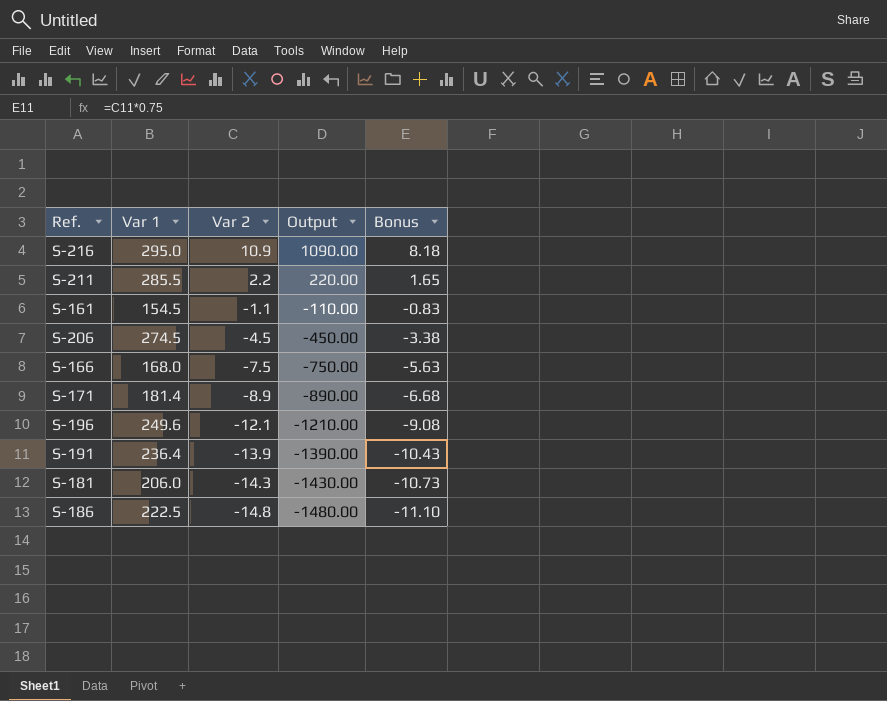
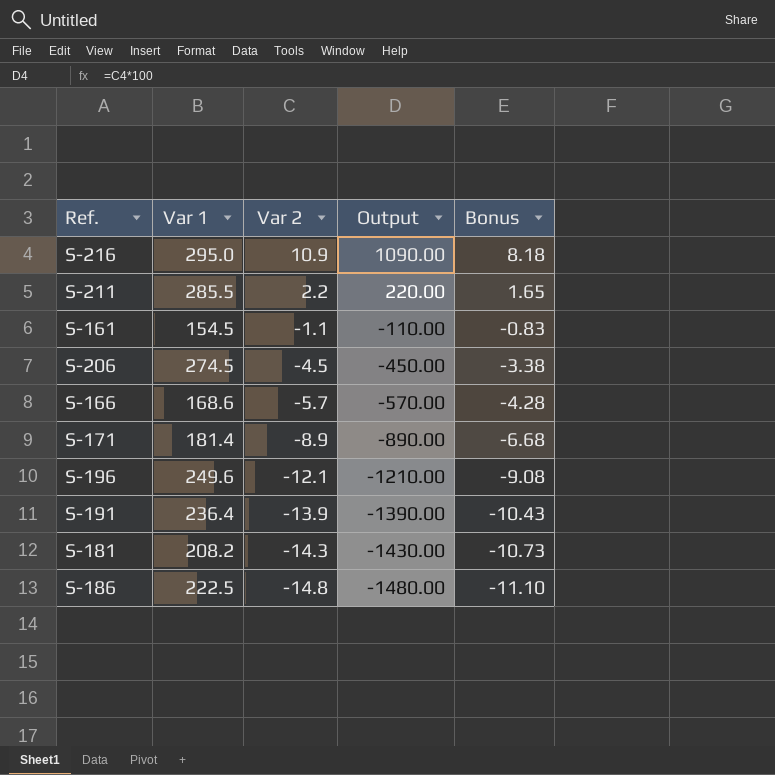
S-166 | Var 1: 168.0 -> 168.6
S-166 | Var 2: -7.5 -> -5.7
S-166 | Output: -750.00 -> -570.00
S-166 | Bonus: -5.63 -> -4.28
S-181 | Var 1: 206.0 -> 208.2

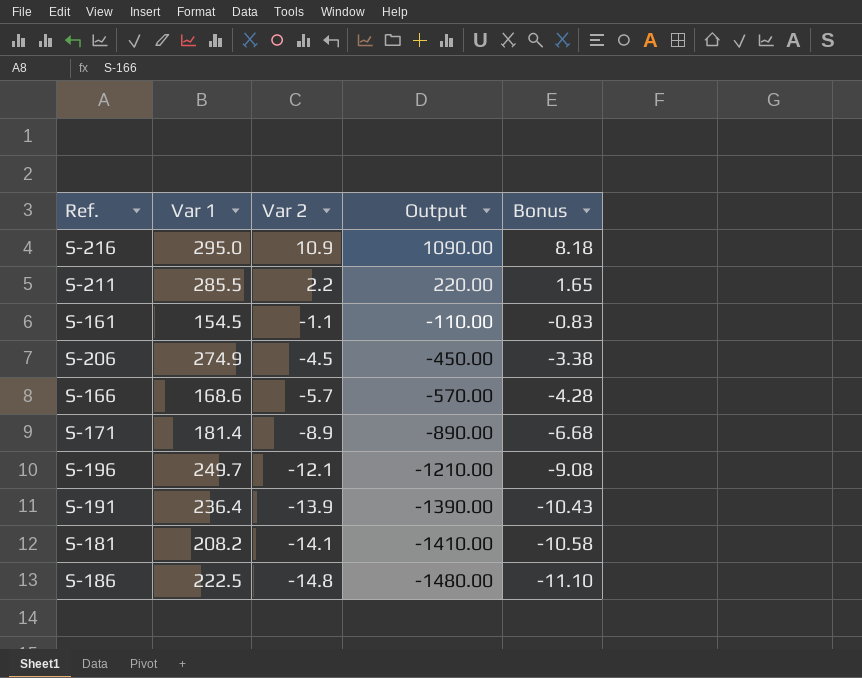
S-206 | Var 1: 274.5 -> 274.9
S-196 | Var 1: 249.6 -> 249.7
S-181 | Var 2: -14.3 -> -14.1
S-181 | Output: -1430.00 -> -1410.00
S-181 | Bonus: -10.73 -> -10.58

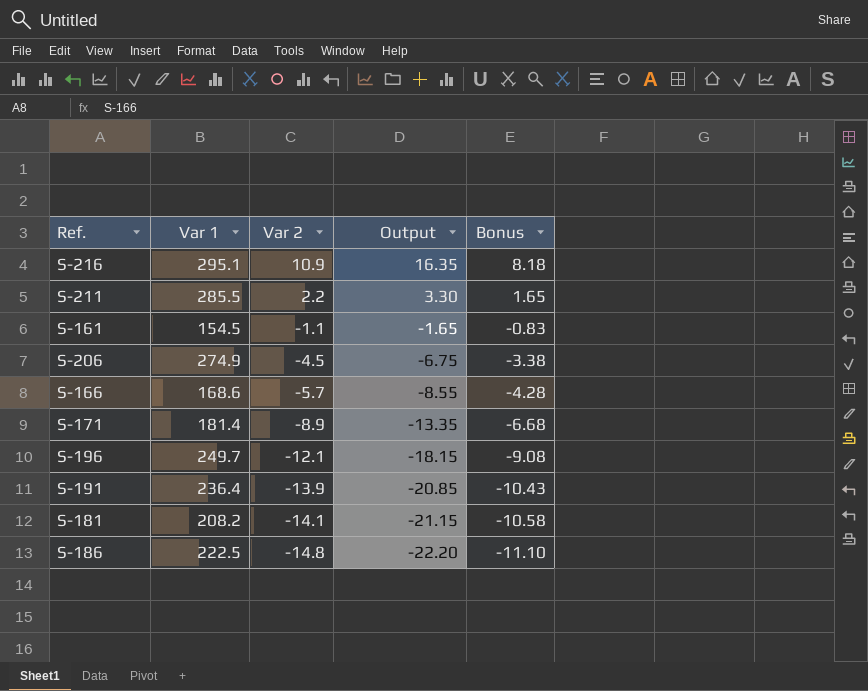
column Output | formula: [Var 2] * 100 -> [Var 2] * 1.5
S-216 | Var 1: 295.0 -> 295.1

